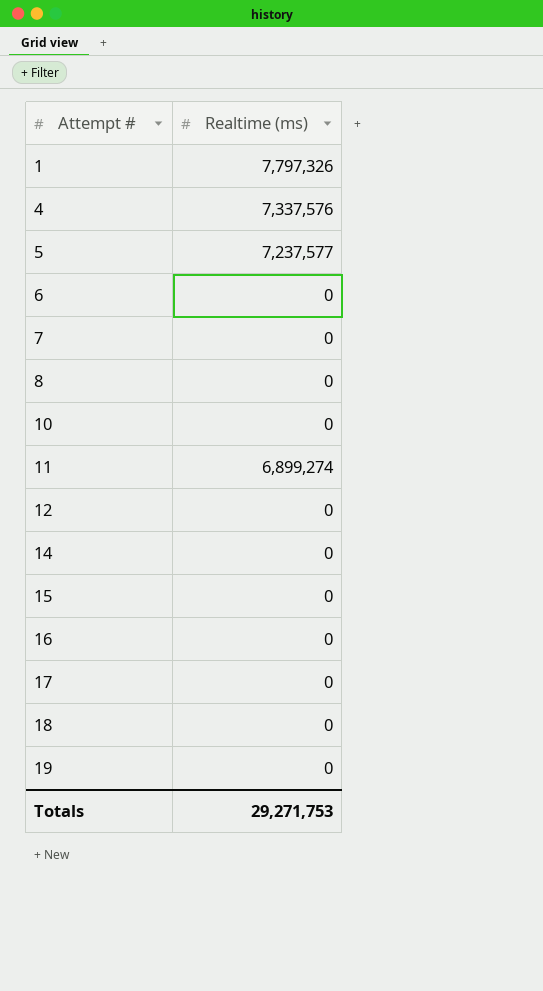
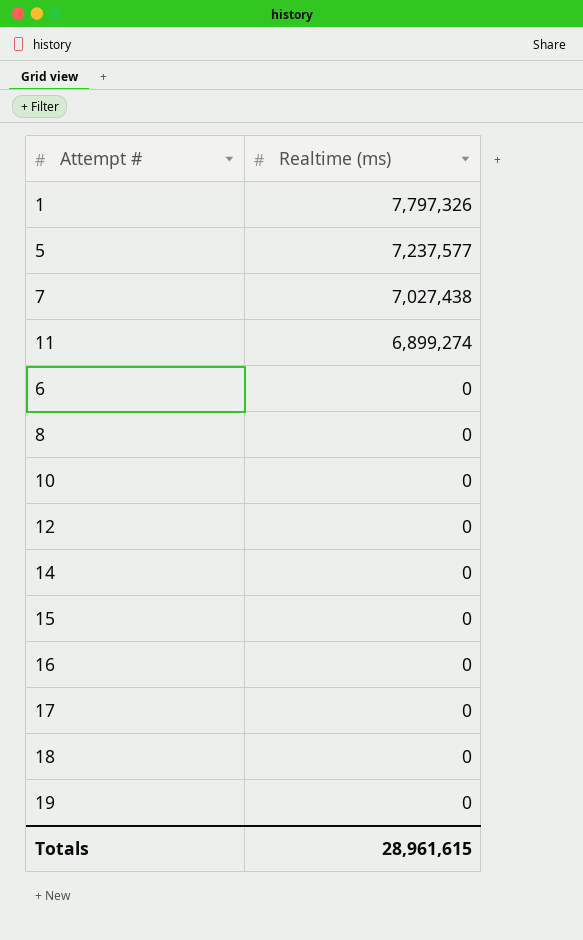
row order: Attempt # ascending -> Realtime (ms) descending
row 4: 7,337,576 -> none
7 | Realtime (ms): 0 -> 7,027,438
Totals | Realtime (ms): 29,271,753 -> 28,961,615

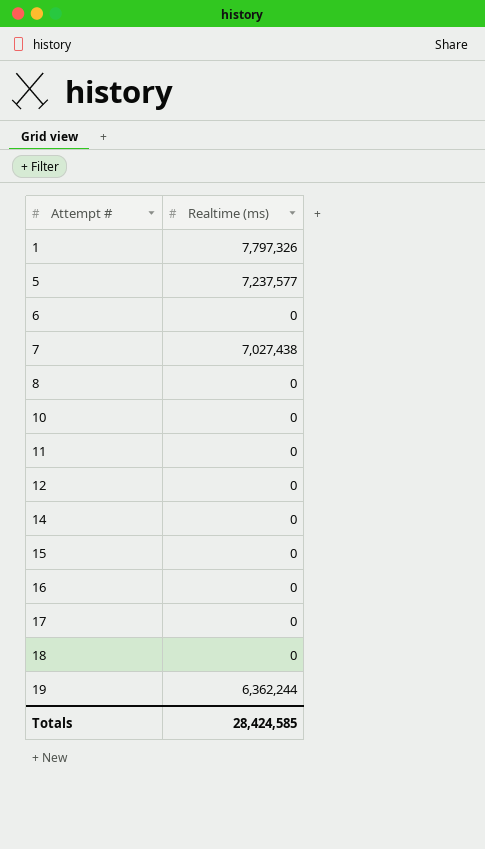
row order: Realtime (ms) descending -> Attempt # ascending
11 | Realtime (ms): 6,899,274 -> 0
19 | Realtime (ms): 0 -> 6,362,244
Totals | Realtime (ms): 28,961,615 -> 28,424,585

